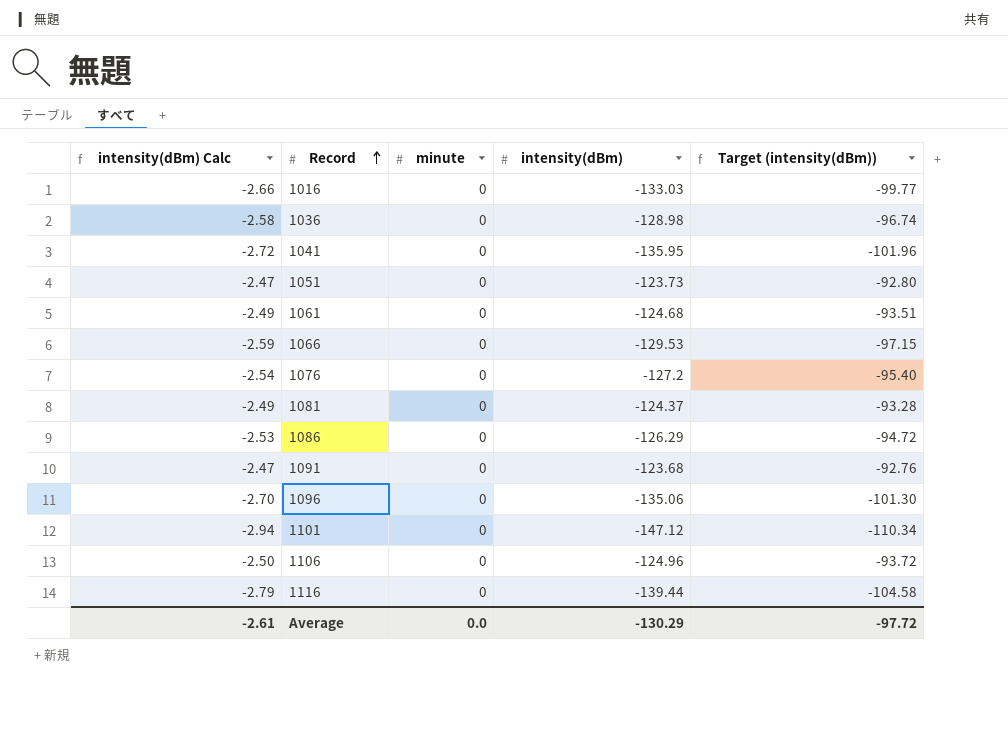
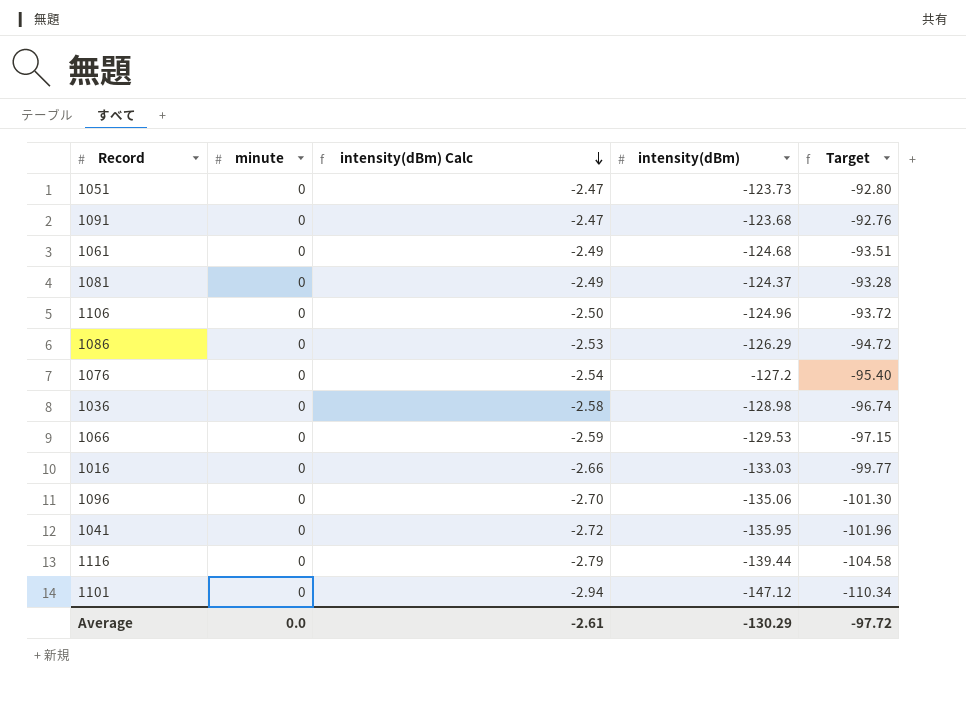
row order: Record ascending -> intensity(dBm) Calc descending
column intensity(dBm) Calc | position: 1 -> 3
column name: Target (intensity(dBm)) -> Target

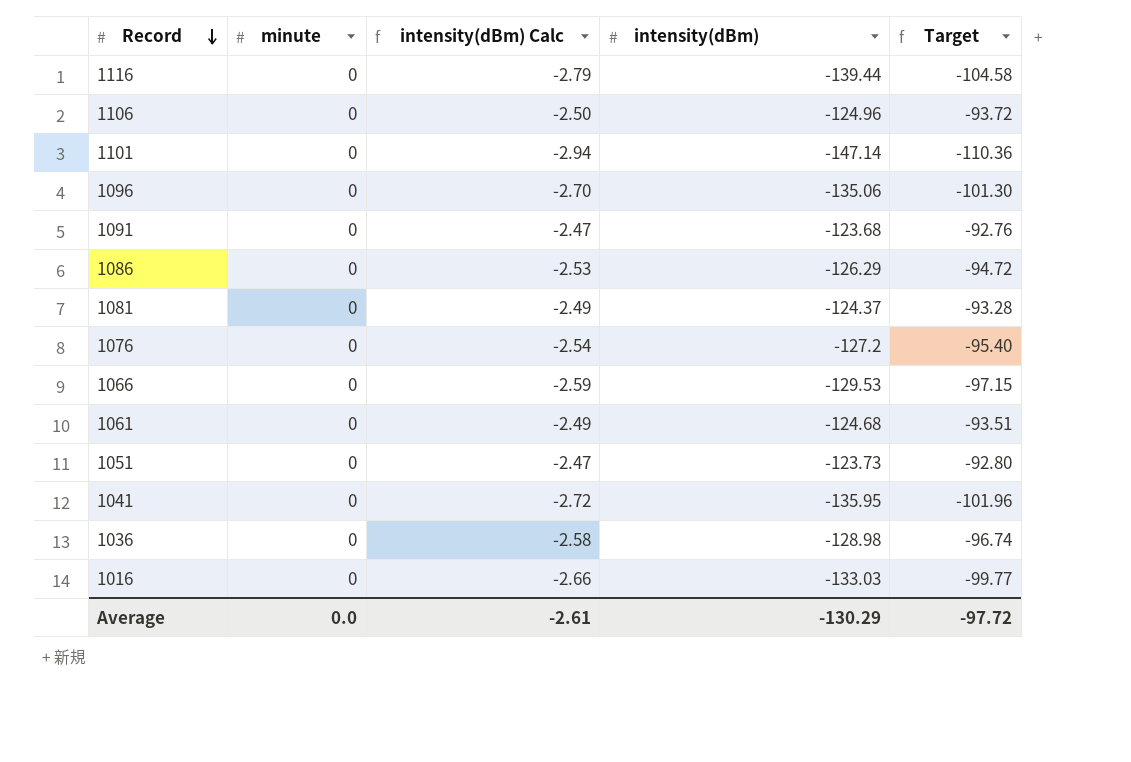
row order: intensity(dBm) Calc descending -> Record descending
1101 | intensity(dBm): -147.12 -> -147.14
1101 | Target: -110.34 -> -110.36

